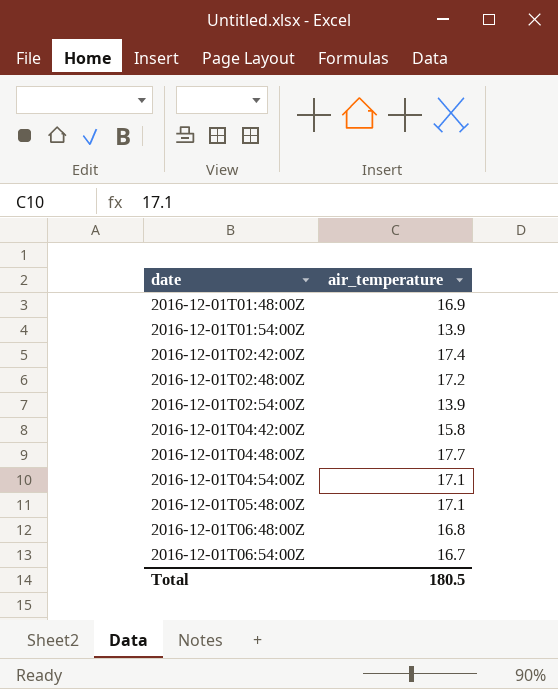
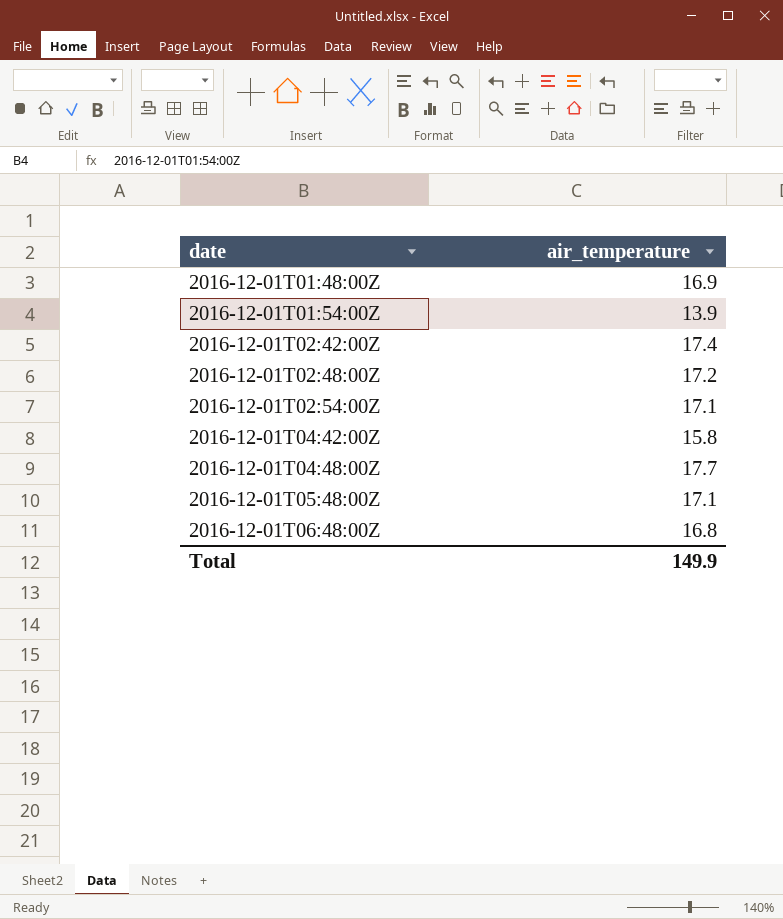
row 2016-12-01T04:54:00Z: 17.1 -> none
row 2016-12-01T06:54:00Z: 16.7 -> none
2016-12-01T02:54:00Z | air_temperature: 13.9 -> 17.1
Total | air_temperature: 180.5 -> 149.9

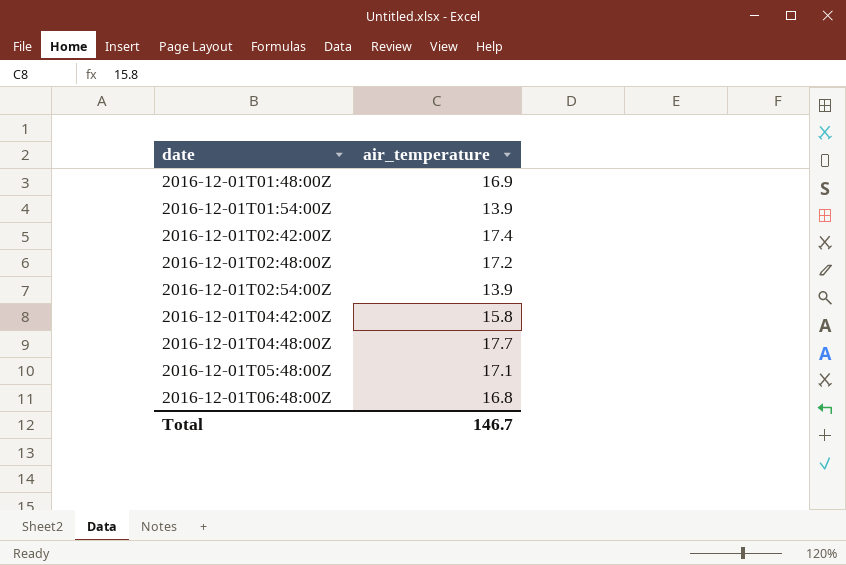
2016-12-01T02:54:00Z | air_temperature: 17.1 -> 13.9
Total | air_temperature: 149.9 -> 146.7

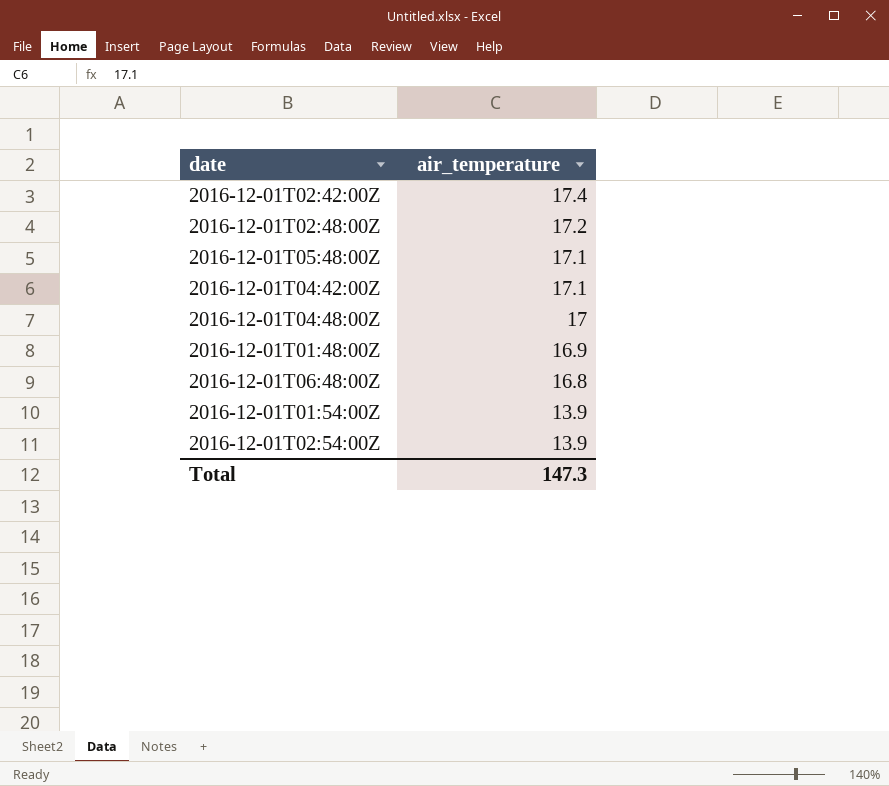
row order: date ascending -> air_temperature descending
2016-12-01T04:42:00Z | air_temperature: 15.8 -> 17.1
2016-12-01T04:48:00Z | air_temperature: 17.7 -> 17
Total | air_temperature: 146.7 -> 147.3

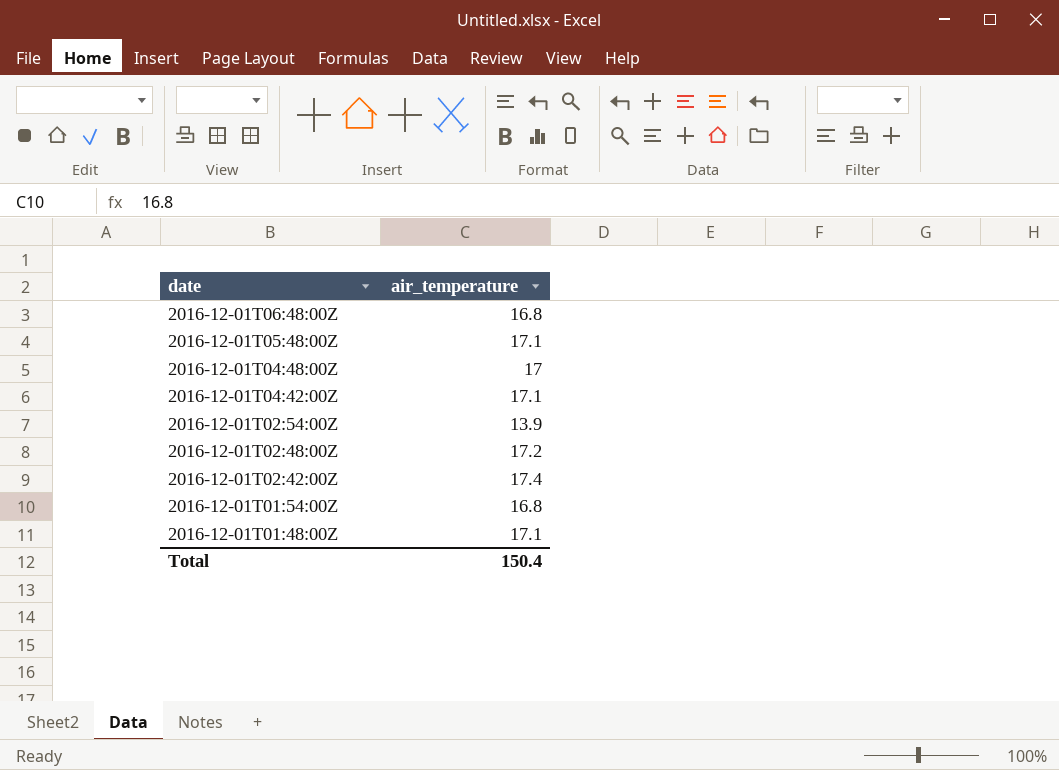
row order: air_temperature descending -> date descending
2016-12-01T01:54:00Z | air_temperature: 13.9 -> 16.8
2016-12-01T01:48:00Z | air_temperature: 16.9 -> 17.1
Total | air_temperature: 147.3 -> 150.4

